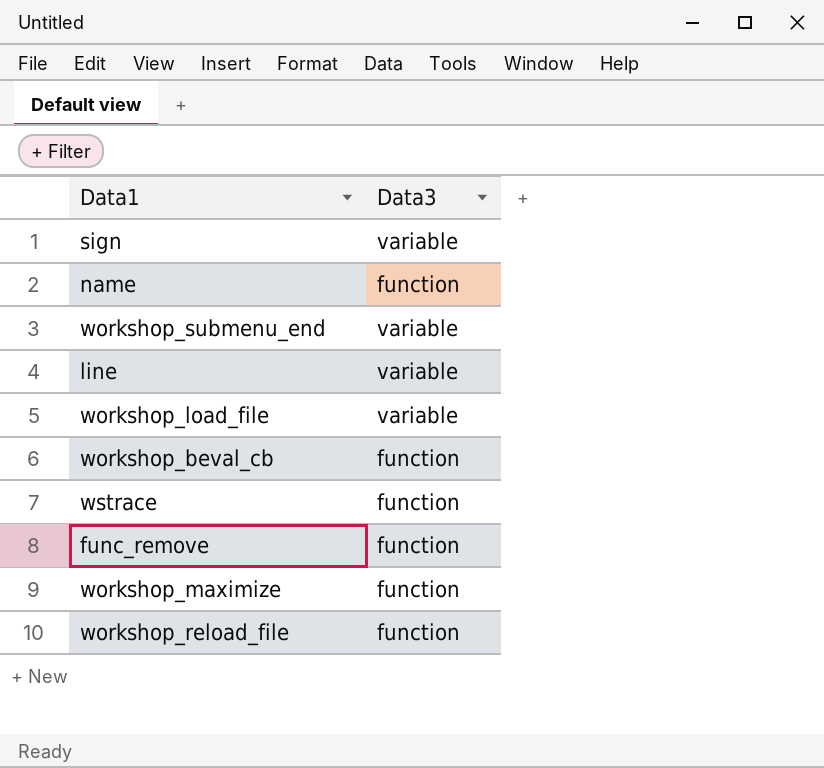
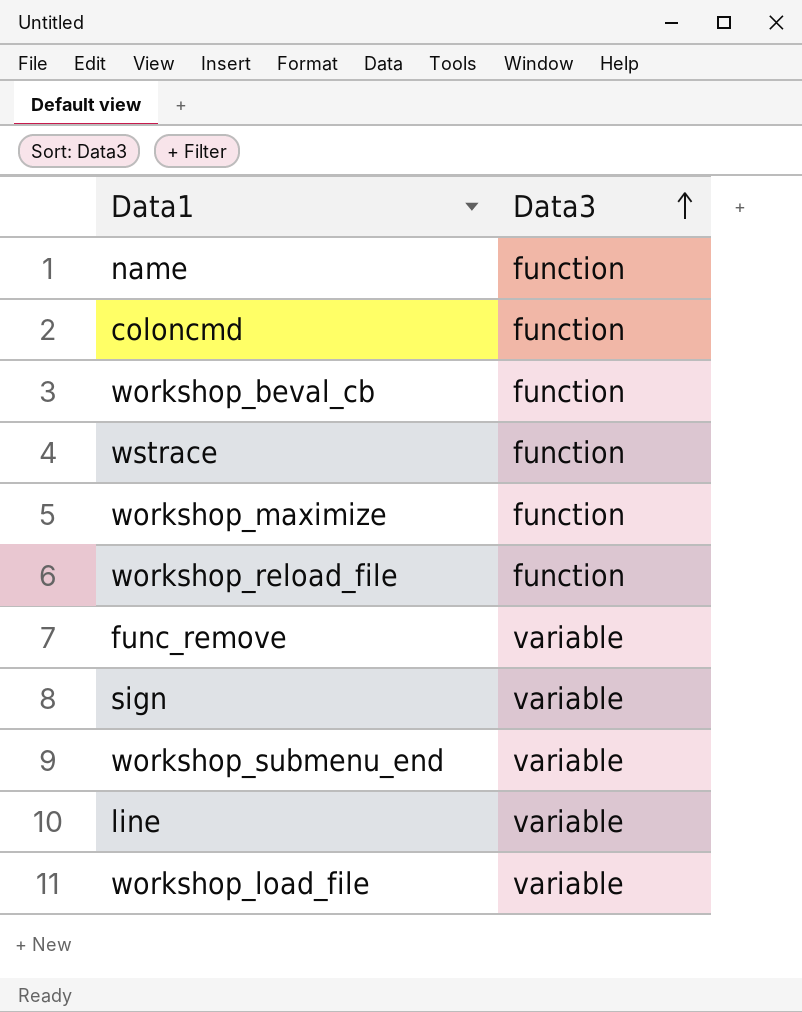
row order: none -> Data3 ascending
row coloncmd: none -> function
func_remove | Data3: function -> variable

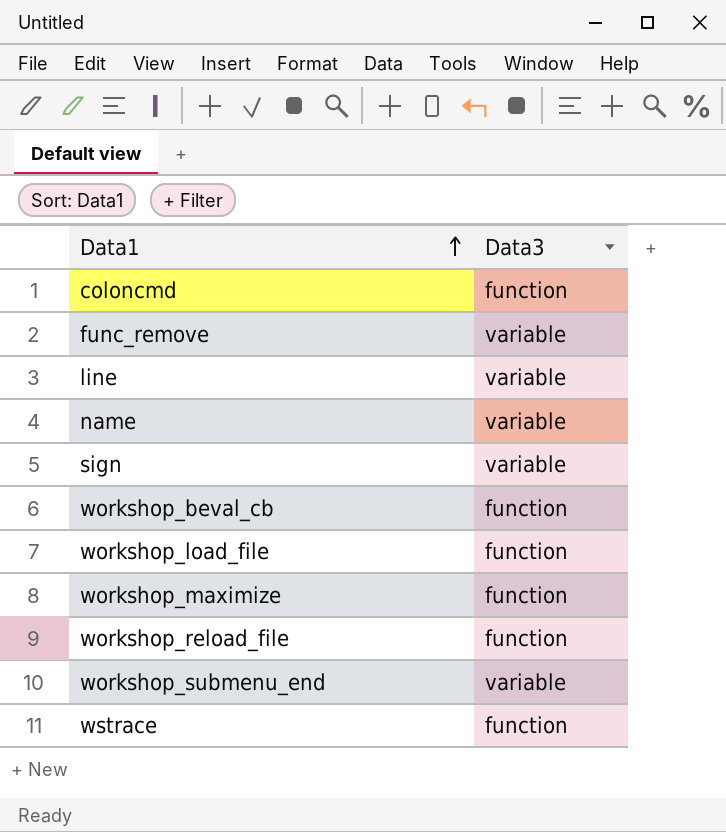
row order: Data3 ascending -> Data1 ascending
name | Data3: function -> variable
workshop_load_file | Data3: variable -> function

